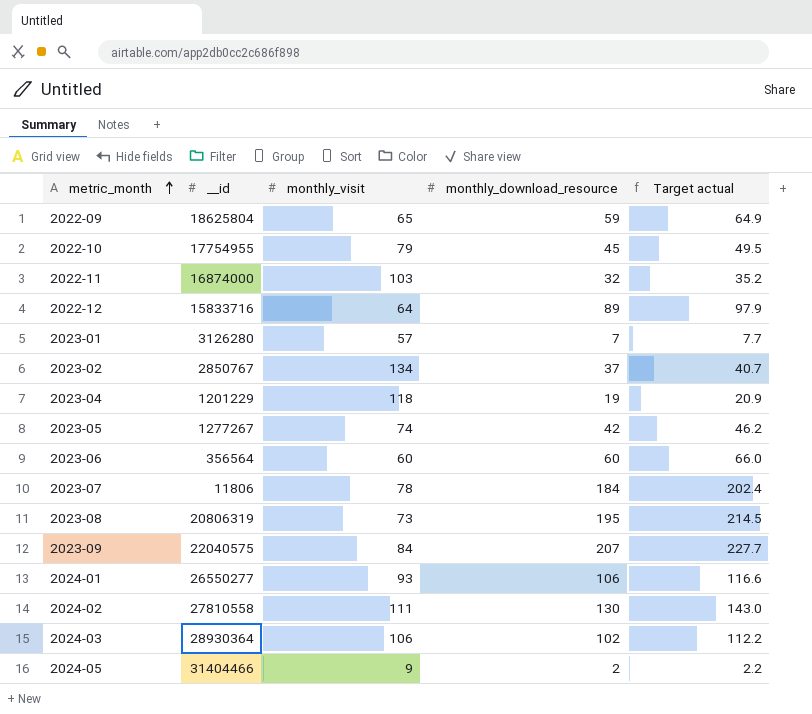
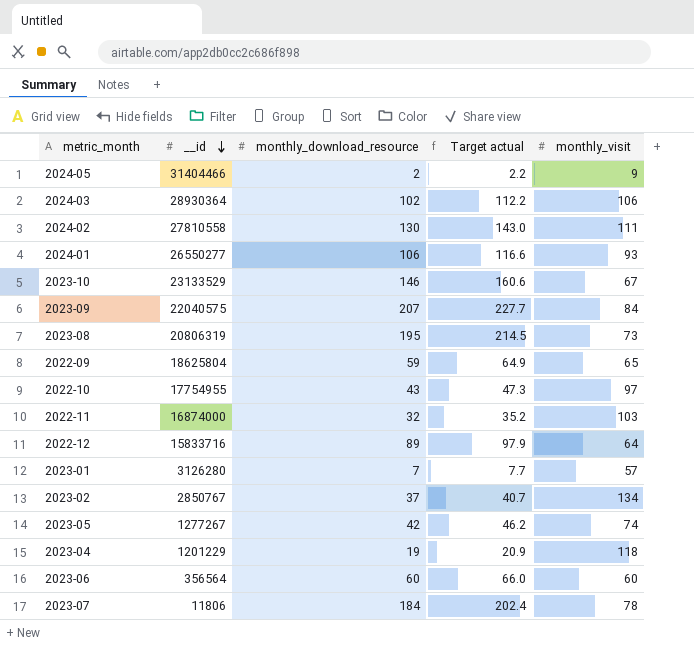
row order: metric_month ascending -> __id descending
column monthly_visit | position: 3 -> 5
row 2023-10: none -> 23133529 | 146 | 160.6 | 67
2022-10 | monthly_download_resource: 45 -> 43
2022-10 | Target actual: 49.5 -> 47.3
2022-10 | monthly_visit: 79 -> 97

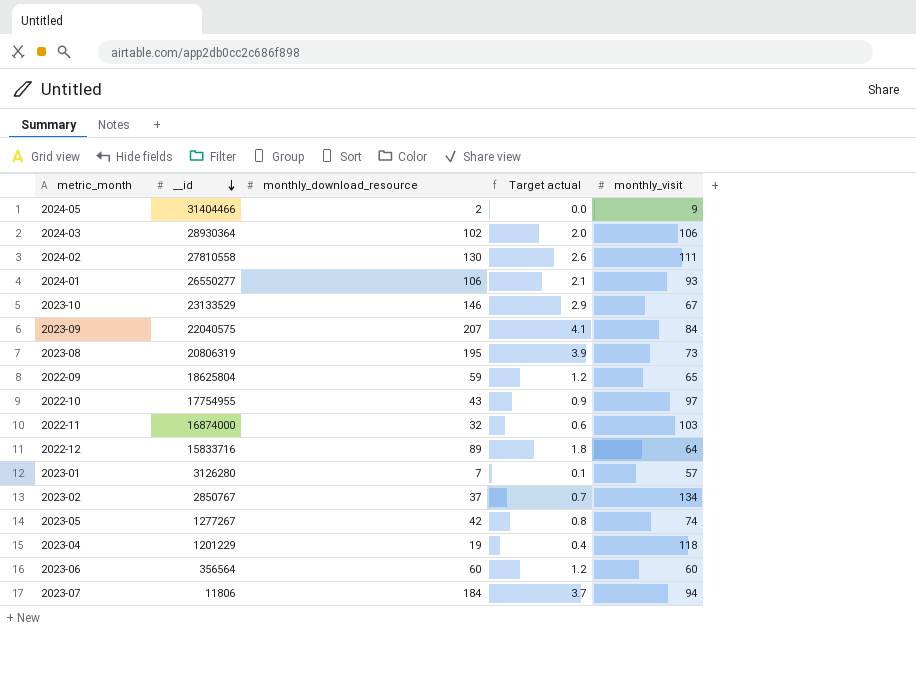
column Target actual | formula: [monthly_download_resource] * 1.1 -> [monthly_download_resource] * 0.02
2023-07 | monthly_visit: 78 -> 94

